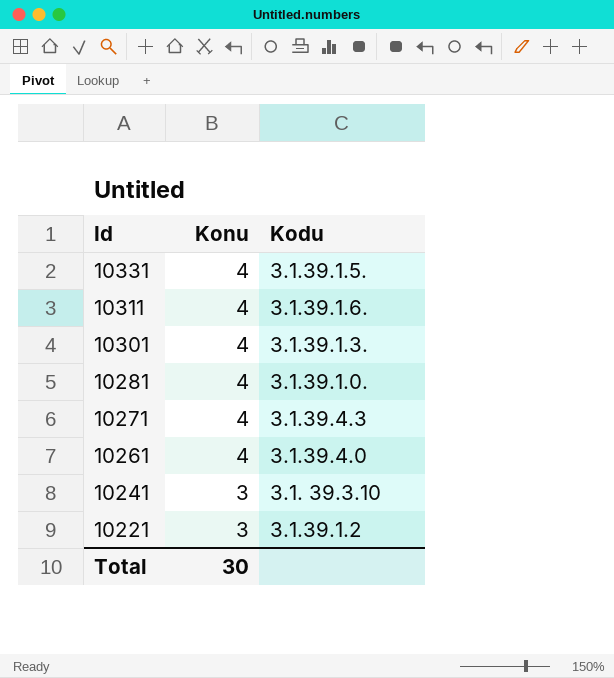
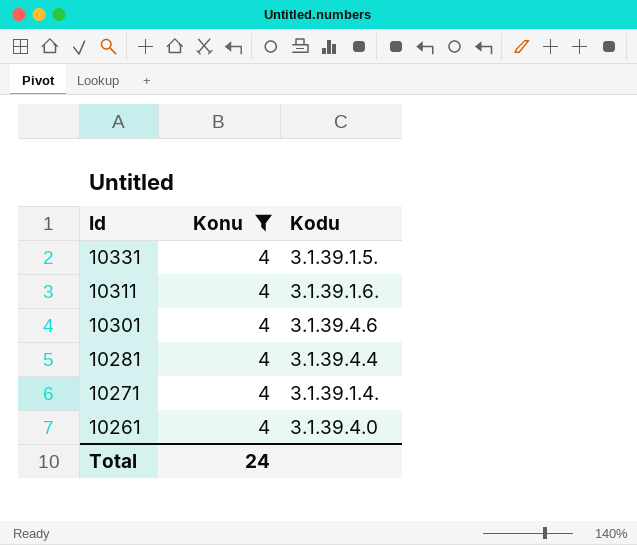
filter: none -> Konu = 4
10301 | Kodu: 3.1.39.1.3. -> 3.1.39.4.6
10281 | Kodu: 3.1.39.1.0. -> 3.1.39.4.4
10271 | Kodu: 3.1.39.4.3 -> 3.1.39.1.4.
Total | Konu: 30 -> 24

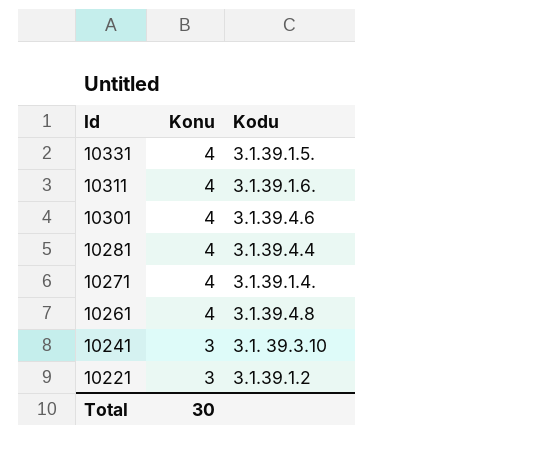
filter: Konu = 4 -> none
10261 | Kodu: 3.1.39.4.0 -> 3.1.39.4.8
Total | Konu: 24 -> 30

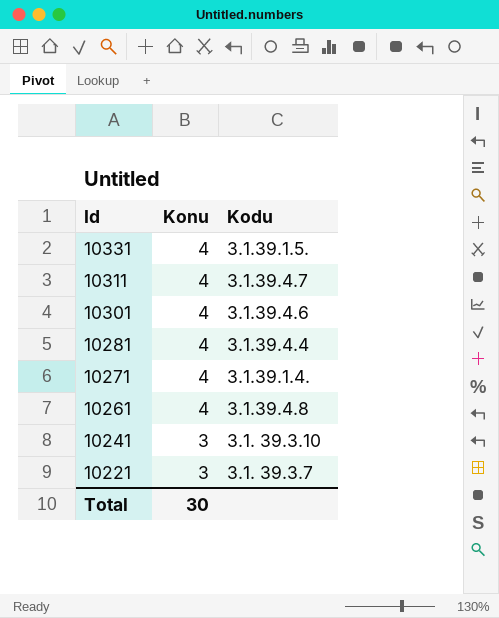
10311 | Kodu: 3.1.39.1.6. -> 3.1.39.4.7
10221 | Kodu: 3.1.39.1.2 -> 3.1. 39.3.7

